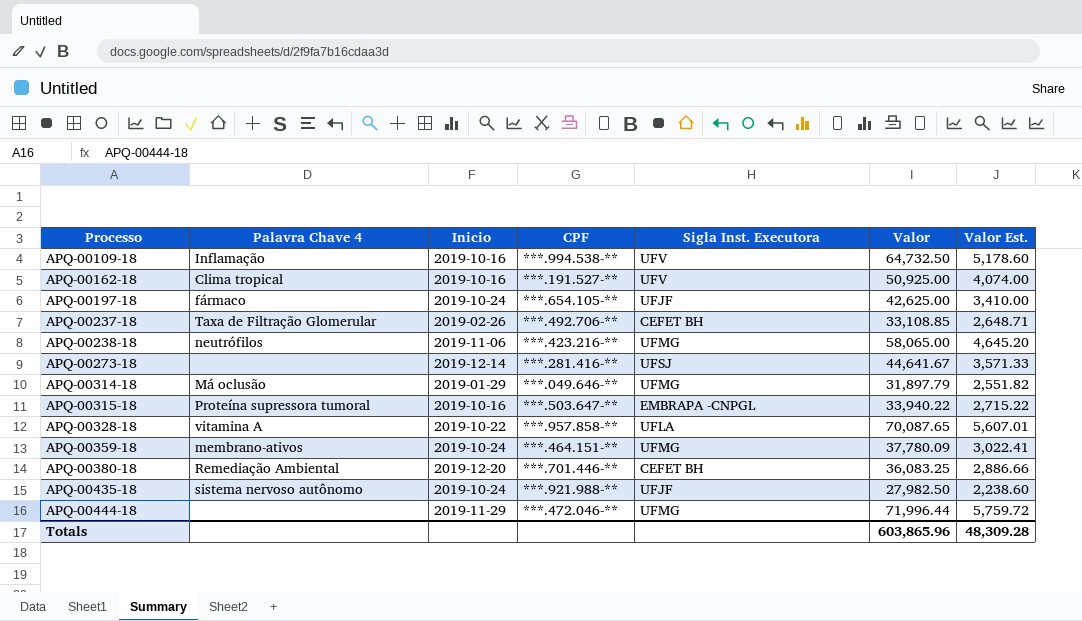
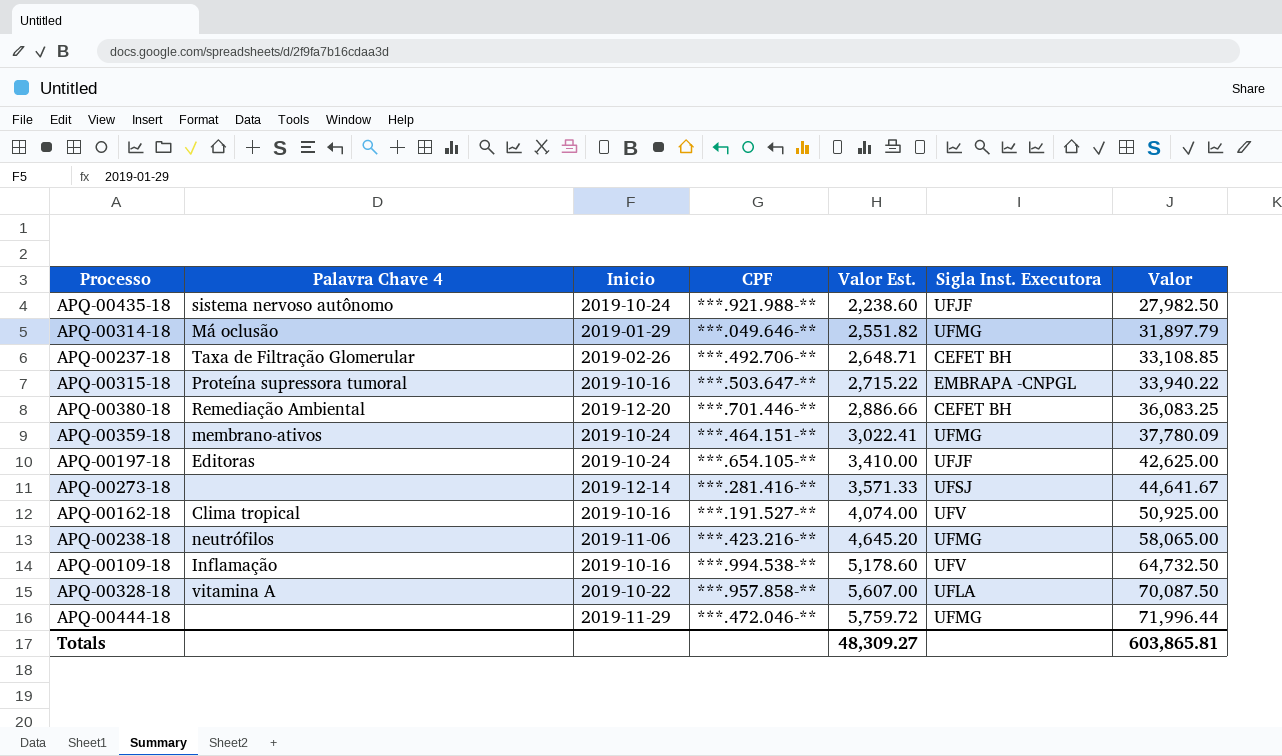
row order: Processo ascending -> Valor Est. ascending
column Valor Est. | position: 7 -> 5
APQ-00197-18 | Palavra Chave 4: fármaco -> Editoras
APQ-00328-18 | Valor Est.: 5,607.01 -> 5,607.00
APQ-00328-18 | Valor: 70,087.65 -> 70,087.50
Totals | Valor Est.: 48,309.28 -> 48,309.27
Totals | Valor: 603,865.96 -> 603,865.81

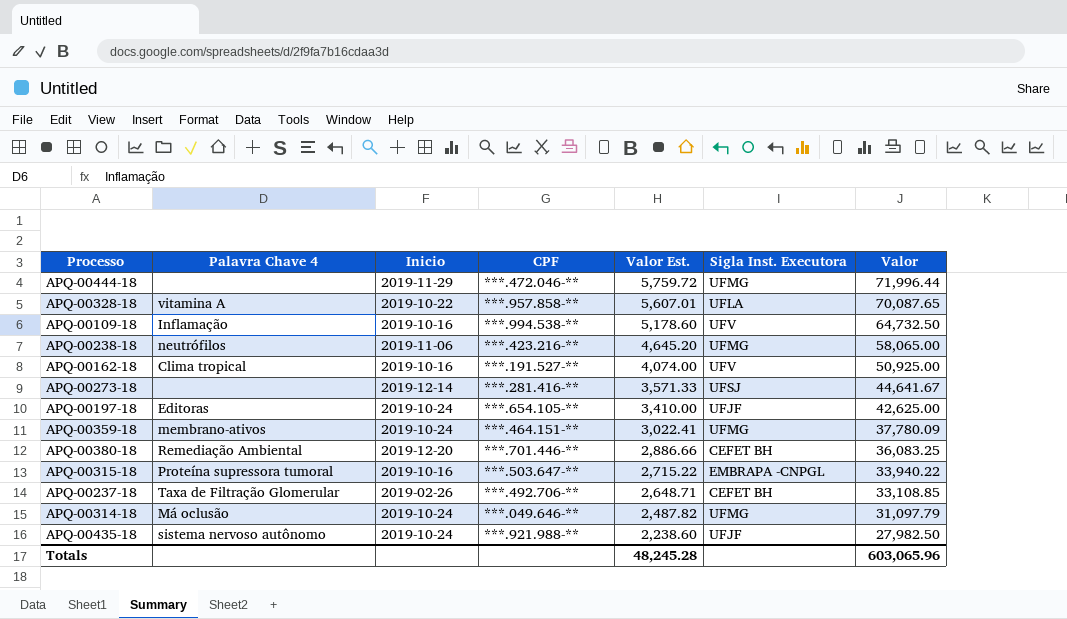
row order: Valor Est. ascending -> Valor Est. descending
APQ-00328-18 | Valor Est.: 5,607.00 -> 5,607.01
APQ-00328-18 | Valor: 70,087.50 -> 70,087.65
APQ-00314-18 | Inicio: 2019-01-29 -> 2019-10-24
APQ-00314-18 | Valor Est.: 2,551.82 -> 2,487.82
APQ-00314-18 | Valor: 31,897.79 -> 31,097.79
Totals | Valor Est.: 48,309.27 -> 48,245.28
Totals | Valor: 603,865.81 -> 603,065.96

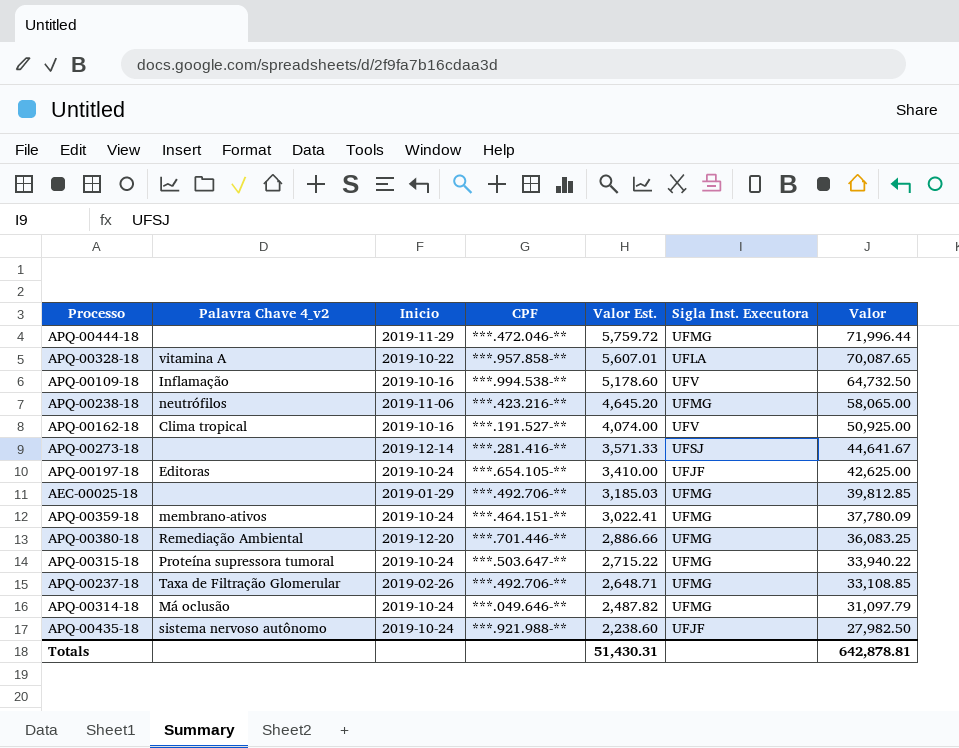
column name: Palavra Chave 4 -> Palavra Chave 4_v2
row AEC-00025-18: none -> none | 2019-01-29 | ***.492.706-** | 3,185.03 | UFMG | 39,812.85
APQ-00380-18 | Sigla Inst. Executora: CEFET BH -> UFMG
APQ-00315-18 | Inicio: 2019-10-16 -> 2019-10-24
APQ-00315-18 | Sigla Inst. Executora: EMBRAPA -CNPGL -> UFMG
APQ-00237-18 | Sigla Inst. Executora: CEFET BH -> UFMG
Totals | Valor Est.: 48,245.28 -> 51,430.31
Totals | Valor: 603,065.96 -> 642,878.81

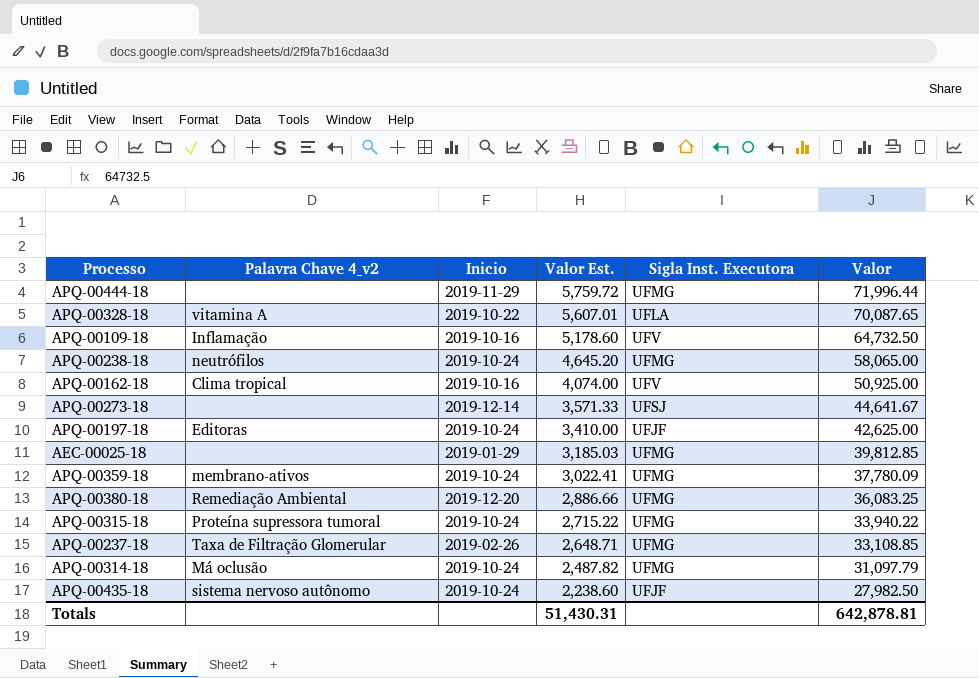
column CPF | position: 4 -> none
APQ-00238-18 | Inicio: 2019-11-06 -> 2019-10-24

